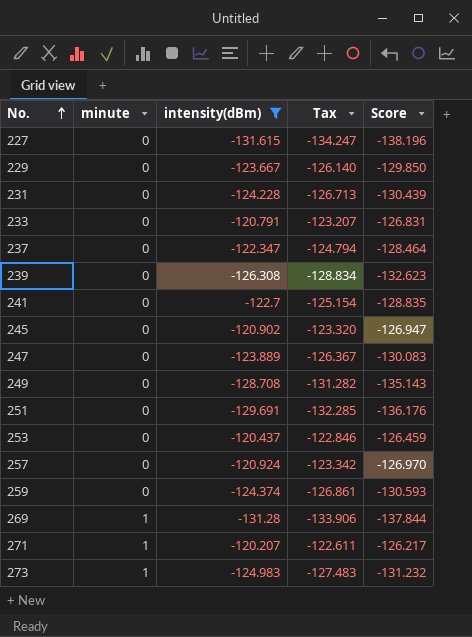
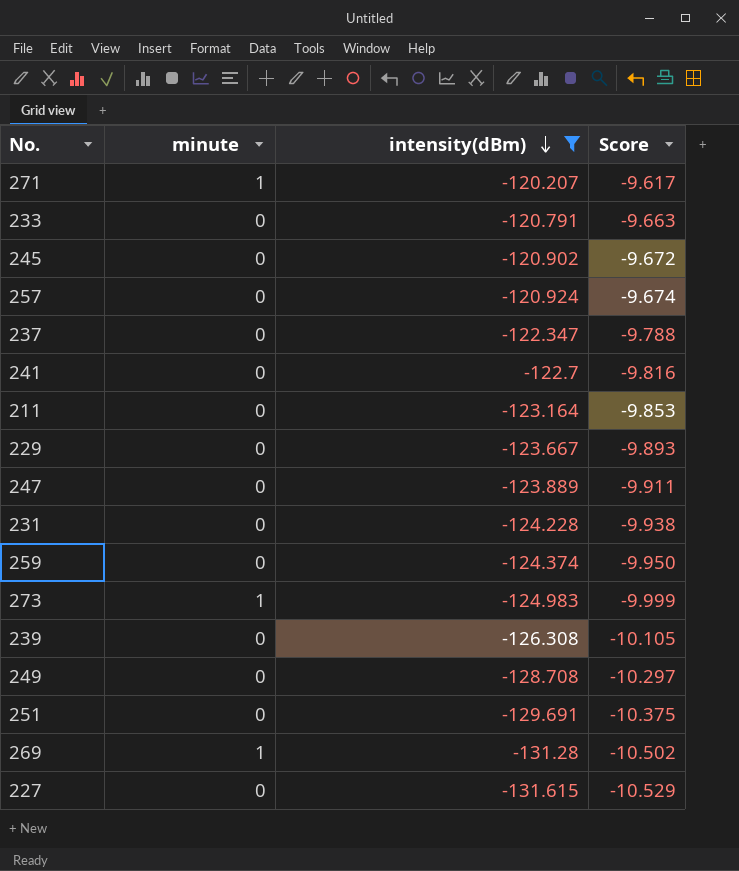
row order: No. ascending -> intensity(dBm) descending
column Tax | formula: [intensity(dBm)] * 1.02 -> none
column Score | formula: [intensity(dBm)] * 1.05 -> [intensity(dBm)] * 0.08
row 253: 0 | -120.437 | -122.846 | -126.459 -> none
row 211: none -> 0 | -123.164 | -9.853

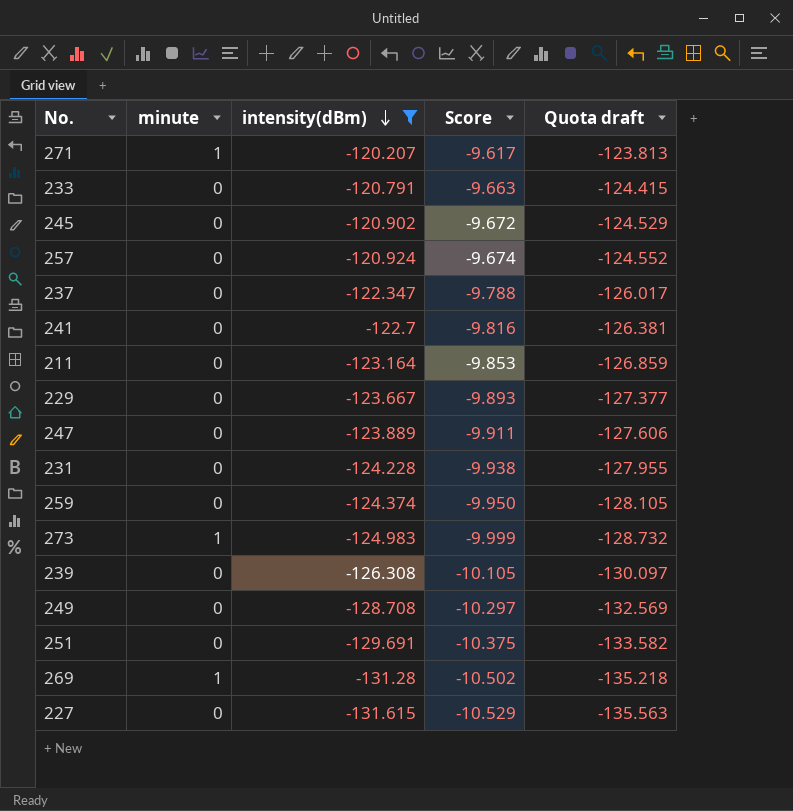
column Quota draft | formula: none -> [intensity(dBm)] * 1.03

